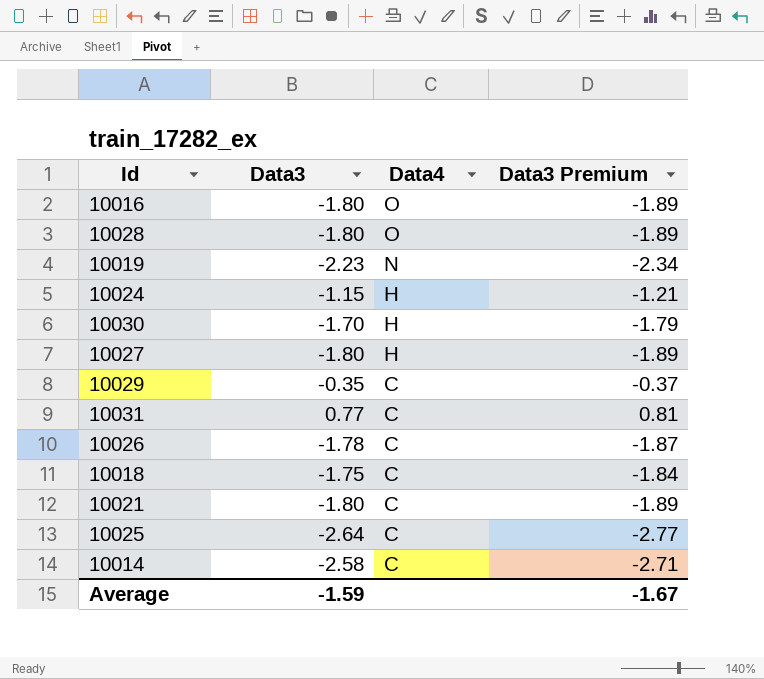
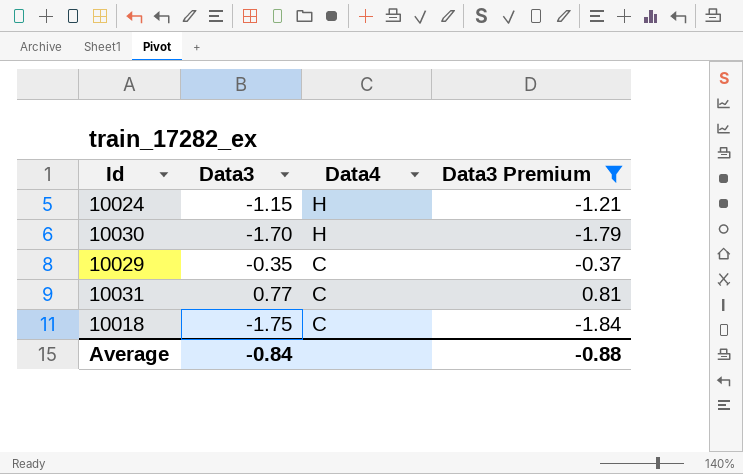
filter: none -> Data3 Premium >= -1.84
Average | Data3: -1.59 -> -0.84
Average | Data3 Premium: -1.67 -> -0.88

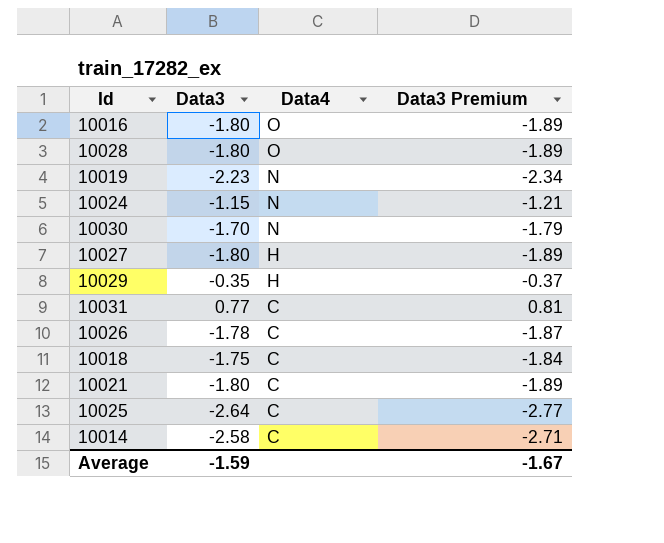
filter: Data3 Premium >= -1.84 -> none
10024 | Data4: H -> N
10030 | Data4: H -> N
10029 | Data4: C -> H
Average | Data3: -0.84 -> -1.59
Average | Data3 Premium: -0.88 -> -1.67

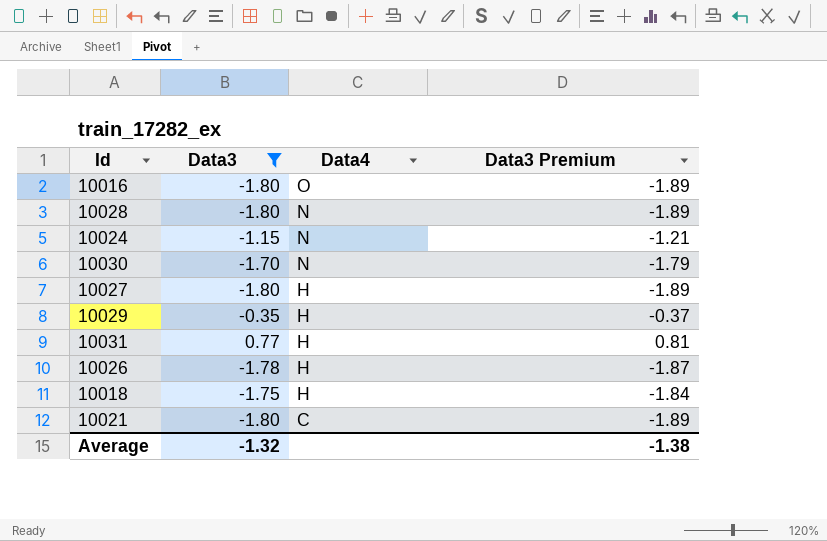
filter: none -> Data3 >= -1.80
10028 | Data4: O -> N
10031 | Data4: C -> H
10026 | Data4: C -> H
10018 | Data4: C -> H
Average | Data3: -1.59 -> -1.32
Average | Data3 Premium: -1.67 -> -1.38

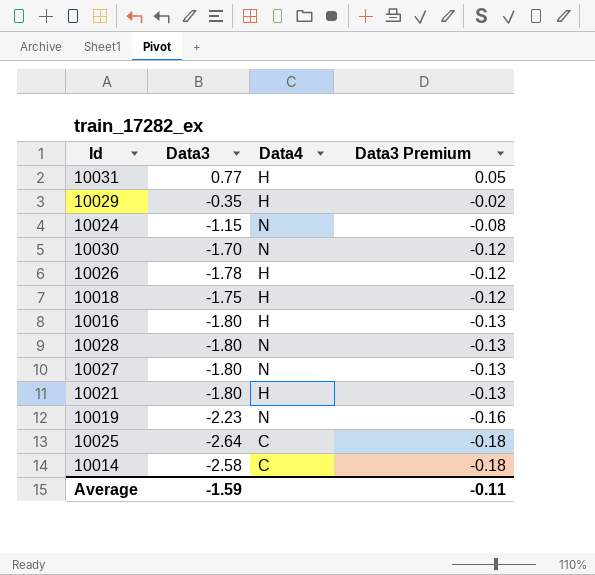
filter: Data3 >= -1.80 -> none
row order: Data4 descending -> Data3 Premium descending
column Data3 Premium | formula: [Data3] * 1.05 -> [Data3] * 0.07
10016 | Data4: O -> H
10027 | Data4: H -> N
10021 | Data4: C -> H
Average | Data3: -1.32 -> -1.59
Average | Data3 Premium: -1.38 -> -0.11

